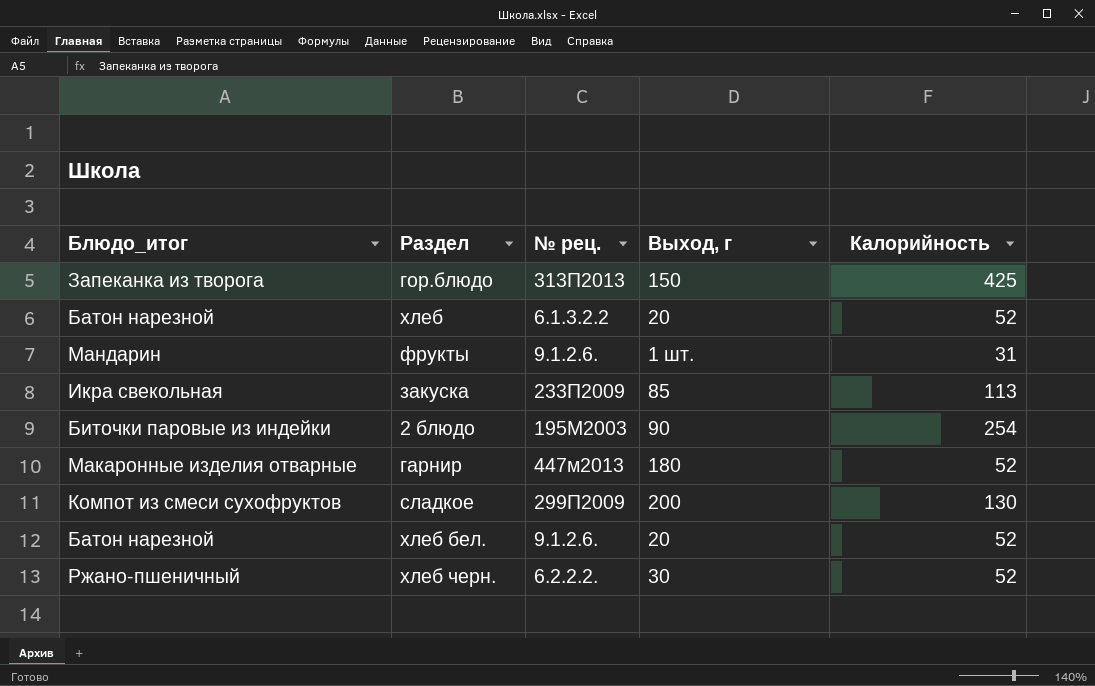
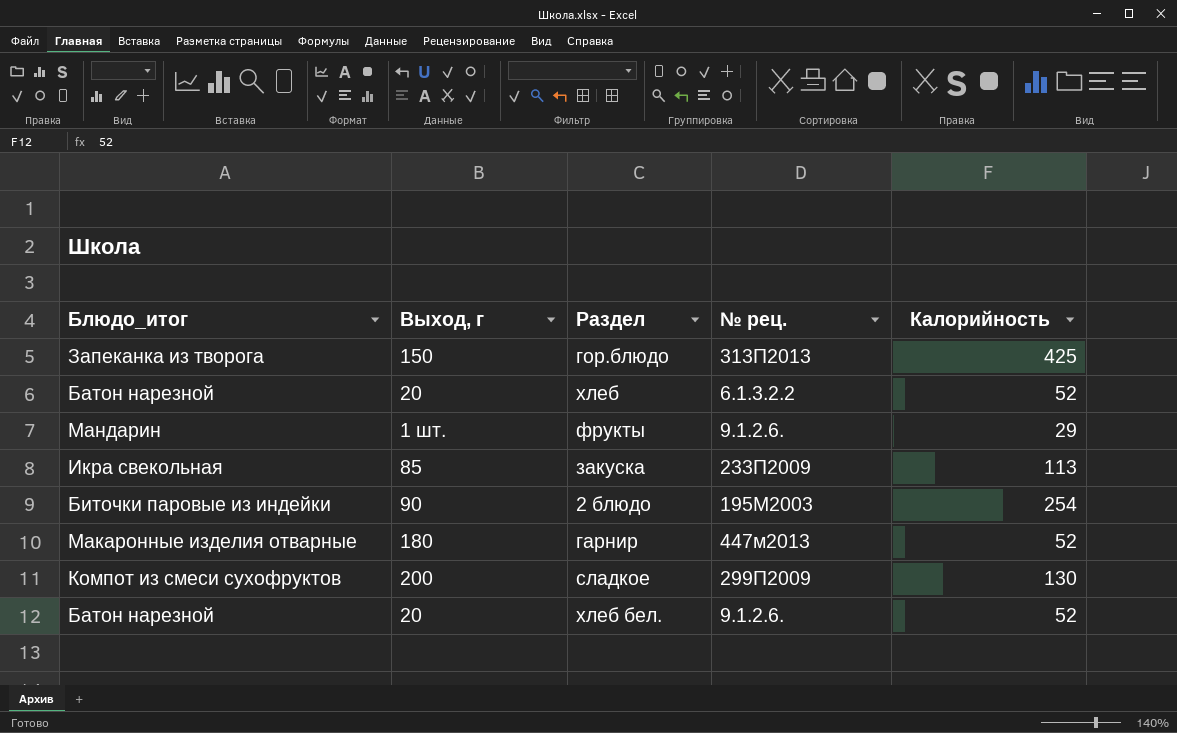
column Выход, г | position: 4 -> 2
row хлеб черн.: Ржано-пшеничный | 6.2.2.2. | 30 | 52 -> none
фрукты | Калорийность: 31 -> 29

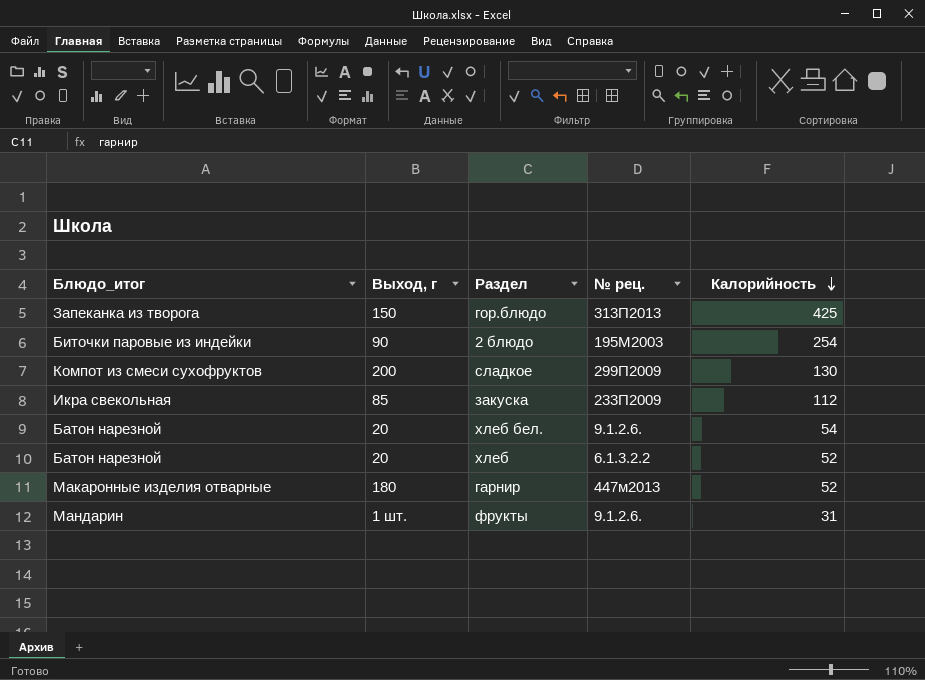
row order: none -> Калорийность descending
закуска | Калорийность: 113 -> 112
хлеб бел. | Калорийность: 52 -> 54
фрукты | Калорийность: 29 -> 31

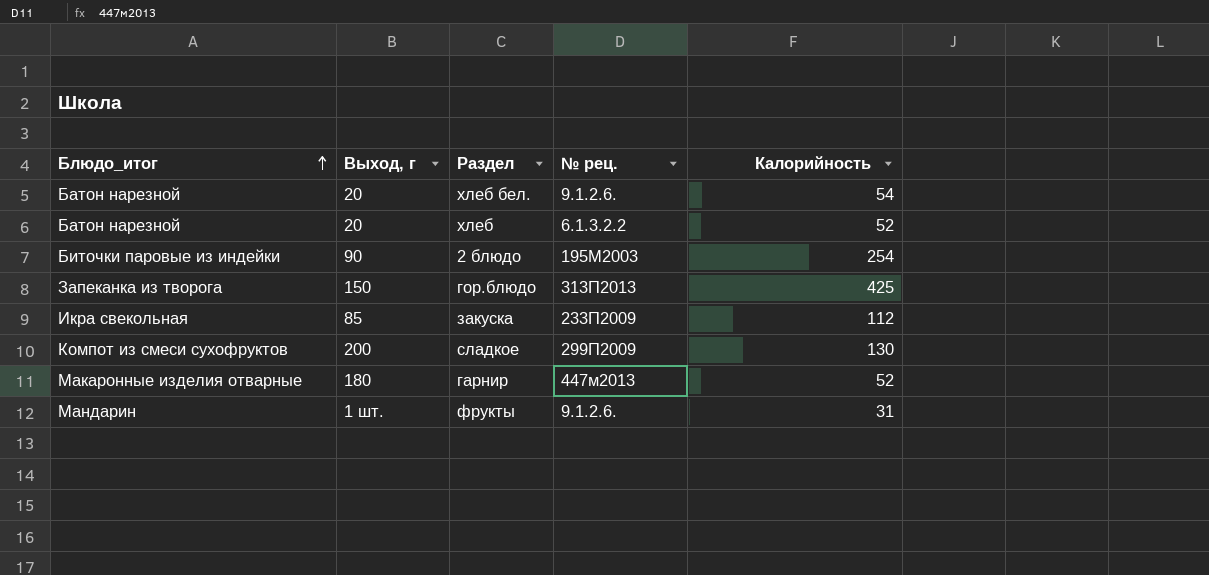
row order: Калорийность descending -> Блюдо_итог ascending

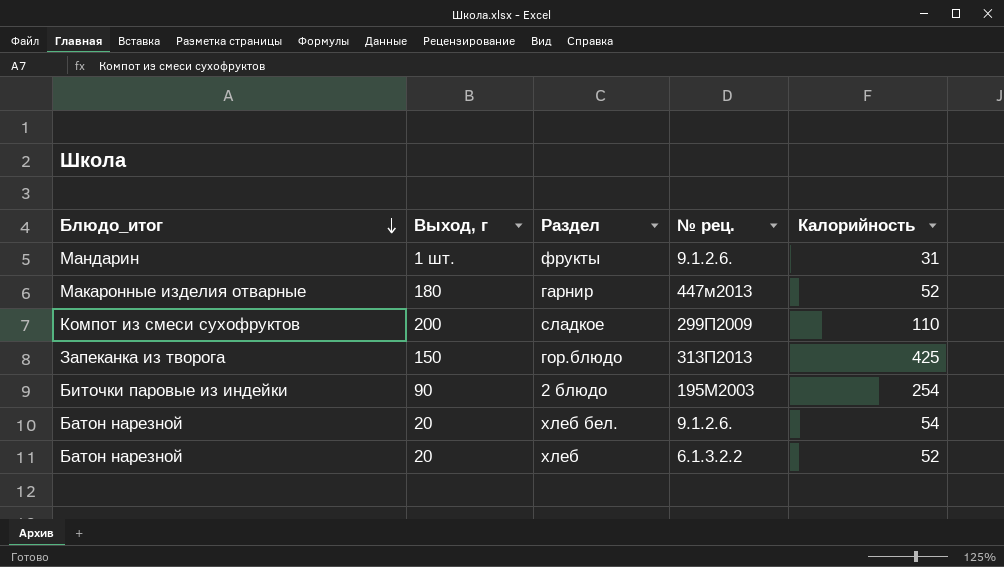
row order: Блюдо_итог ascending -> Блюдо_итог descending
row закуска: Икра свекольная | 85 | 233П2009 | 112 -> none
сладкое | Калорийность: 130 -> 110

